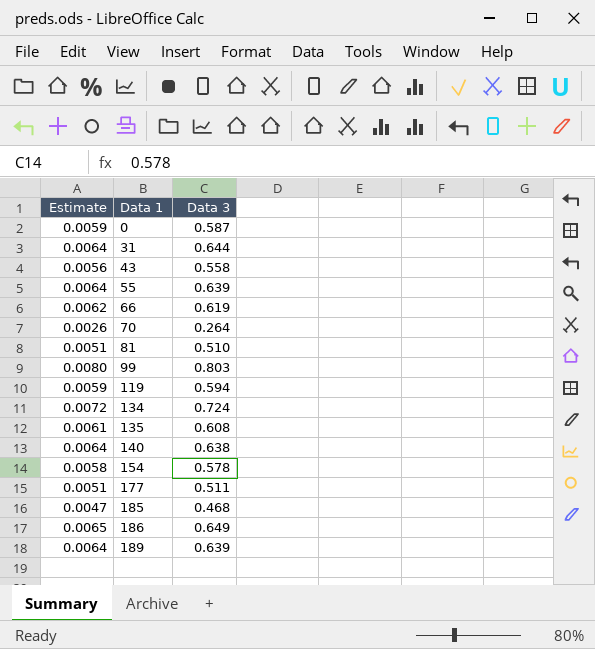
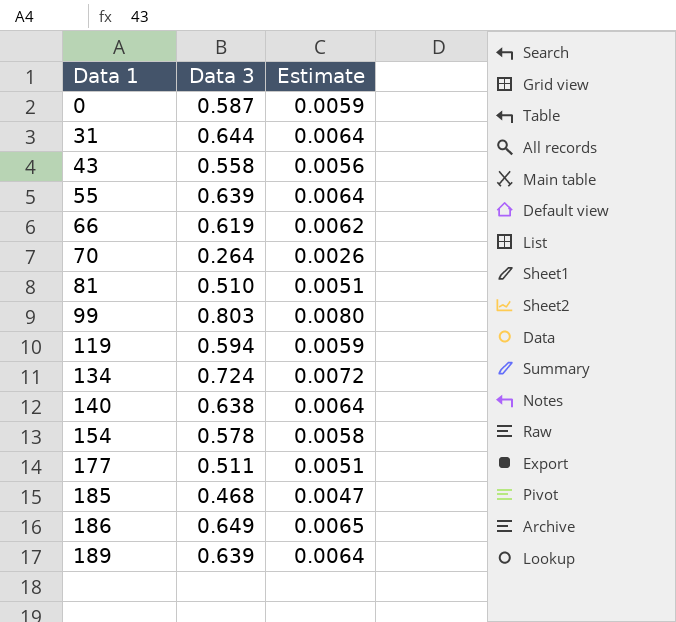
column Estimate | position: 1 -> 3
row 135: 0.0061 | 0.608 -> none

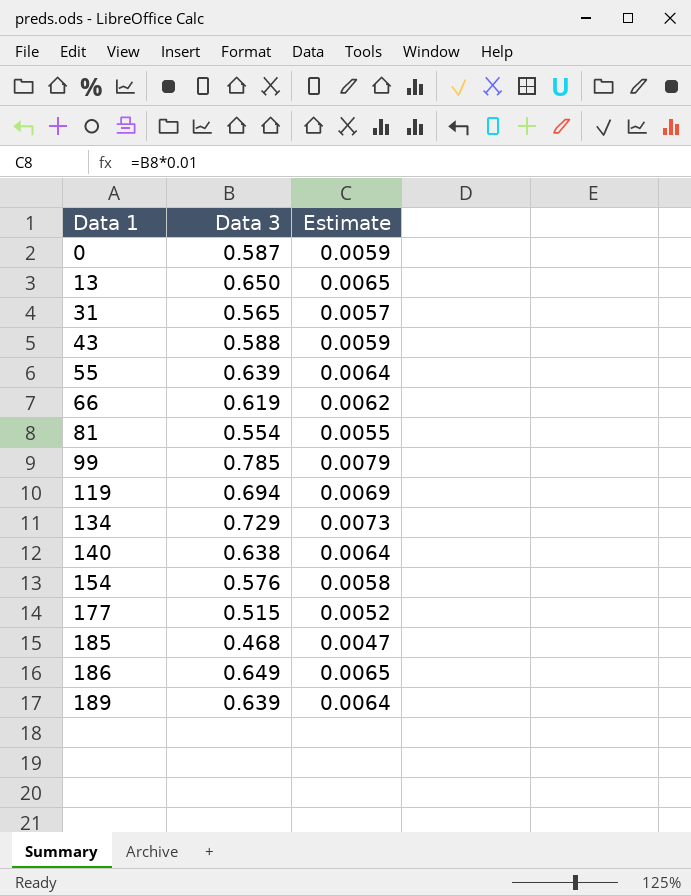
row 70: 0.264 | 0.0026 -> none
row 13: none -> 0.650 | 0.0065
31 | Data 3: 0.644 -> 0.565
31 | Estimate: 0.0064 -> 0.0057
43 | Data 3: 0.558 -> 0.588
43 | Estimate: 0.0056 -> 0.0059
81 | Data 3: 0.510 -> 0.554
81 | Estimate: 0.0051 -> 0.0055
99 | Data 3: 0.803 -> 0.785
99 | Estimate: 0.0080 -> 0.0079
119 | Data 3: 0.594 -> 0.694
119 | Estimate: 0.0059 -> 0.0069
134 | Data 3: 0.724 -> 0.729
134 | Estimate: 0.0072 -> 0.0073
154 | Data 3: 0.578 -> 0.576
177 | Data 3: 0.511 -> 0.515
177 | Estimate: 0.0051 -> 0.0052

